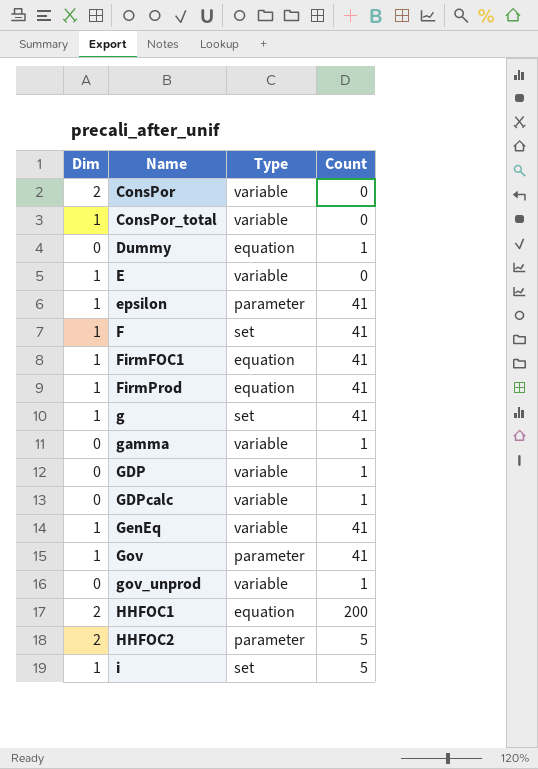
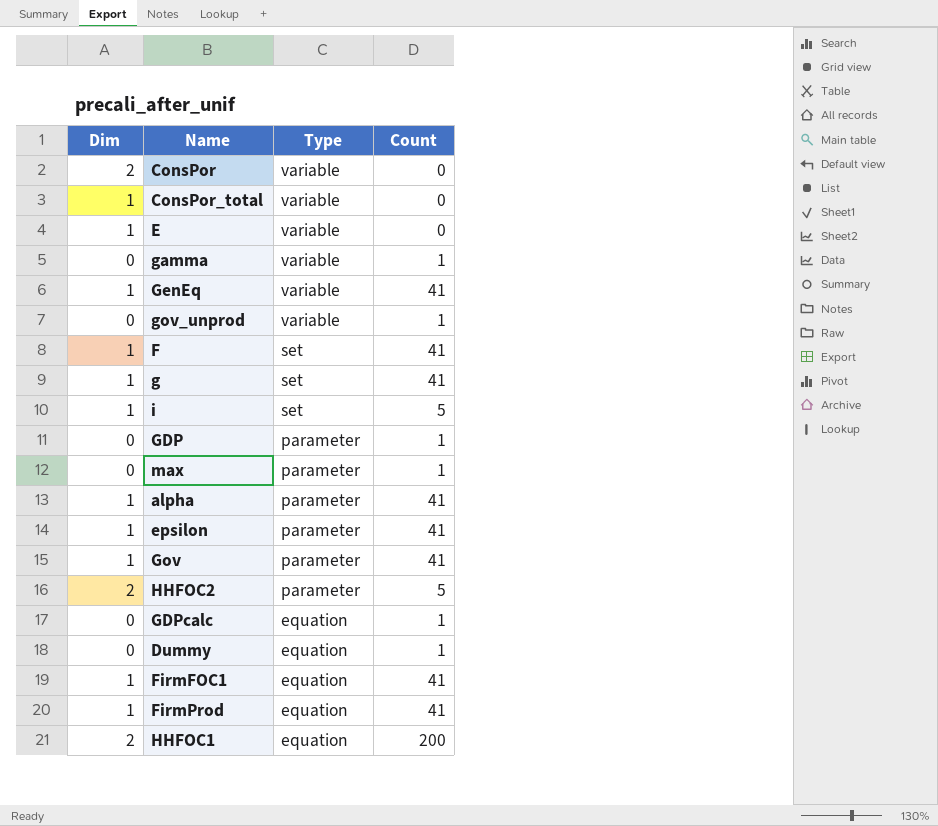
row order: Name ascending -> Type descending
GDP | Type: variable -> parameter
row max: none -> 0 | parameter | 1
row alpha: none -> 1 | parameter | 41
GDPcalc | Type: variable -> equation

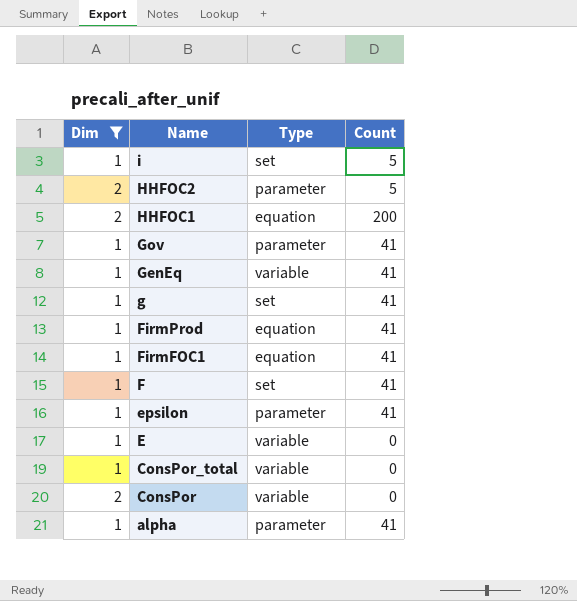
filter: none -> Dim != 0
row order: Type descending -> Name descending

